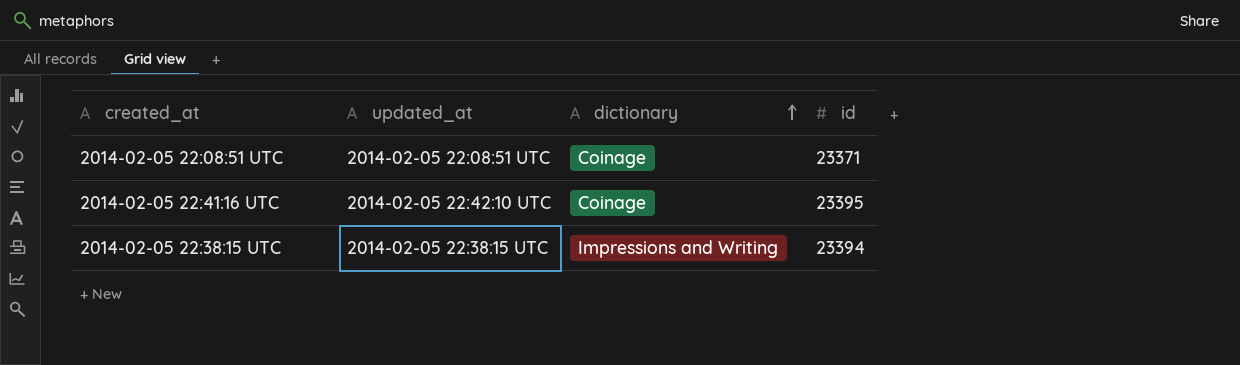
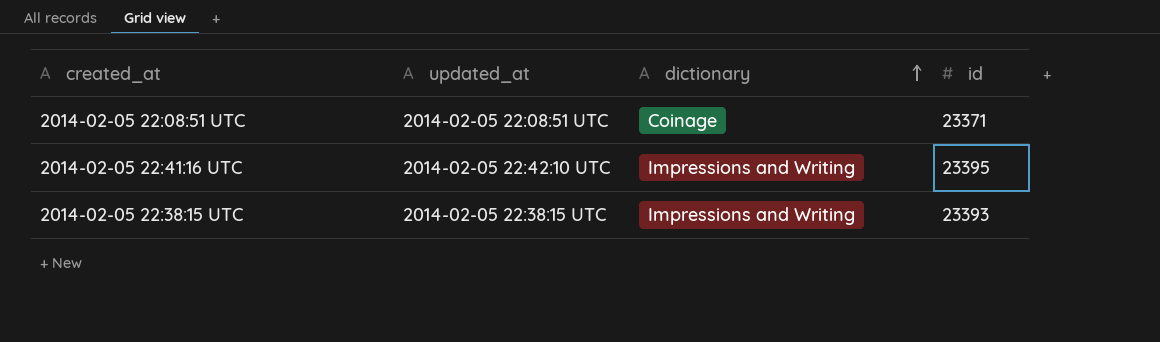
2014-02-05 22:41:16 UTC | dictionary: Coinage -> Impressions and Writing
2014-02-05 22:38:15 UTC | id: 23394 -> 23393

